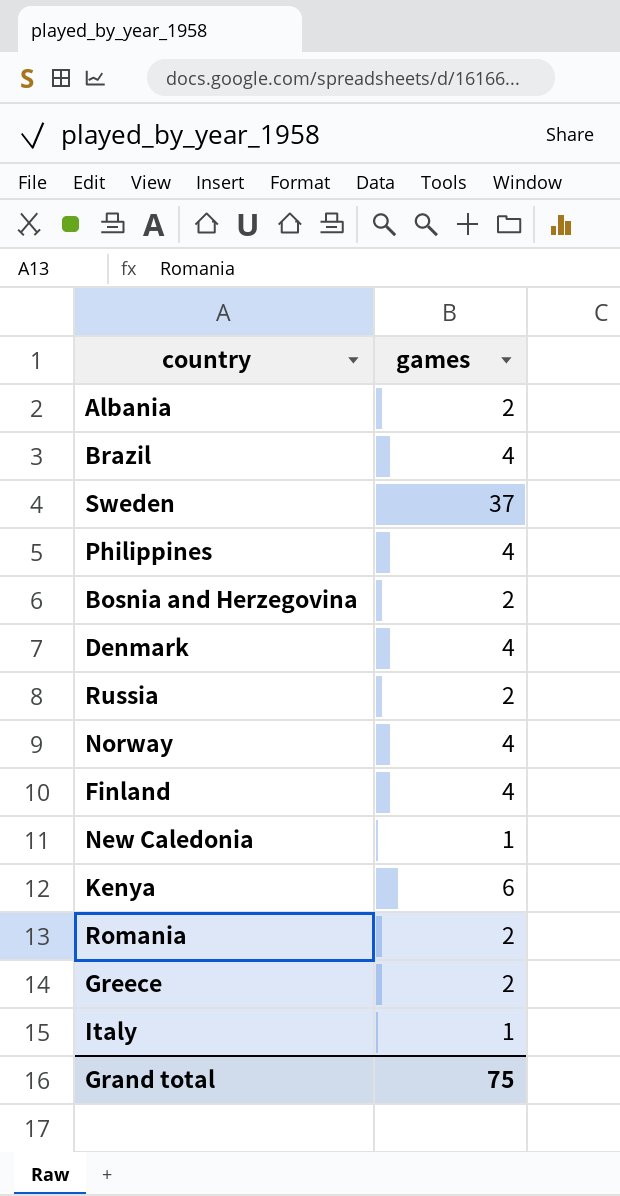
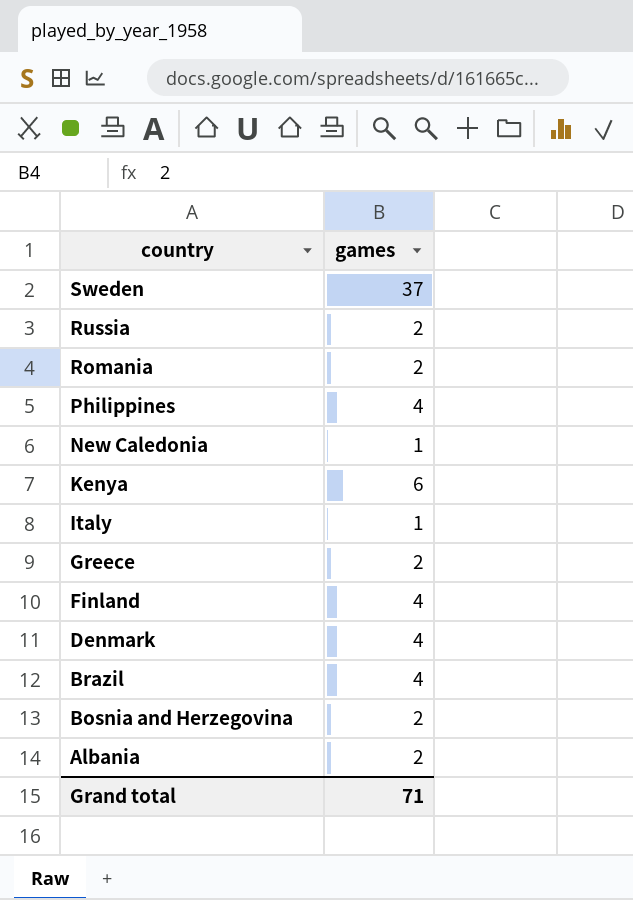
row order: none -> country descending
row Norway: 4 -> none
Grand total | games: 75 -> 71

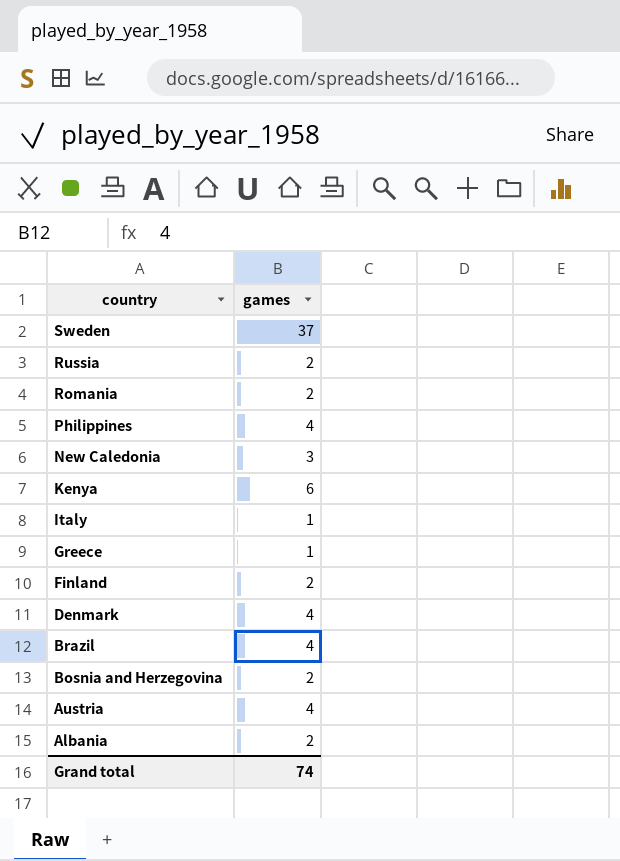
New Caledonia | games: 1 -> 3
Greece | games: 2 -> 1
Finland | games: 4 -> 2
row Austria: none -> 4
Grand total | games: 71 -> 74

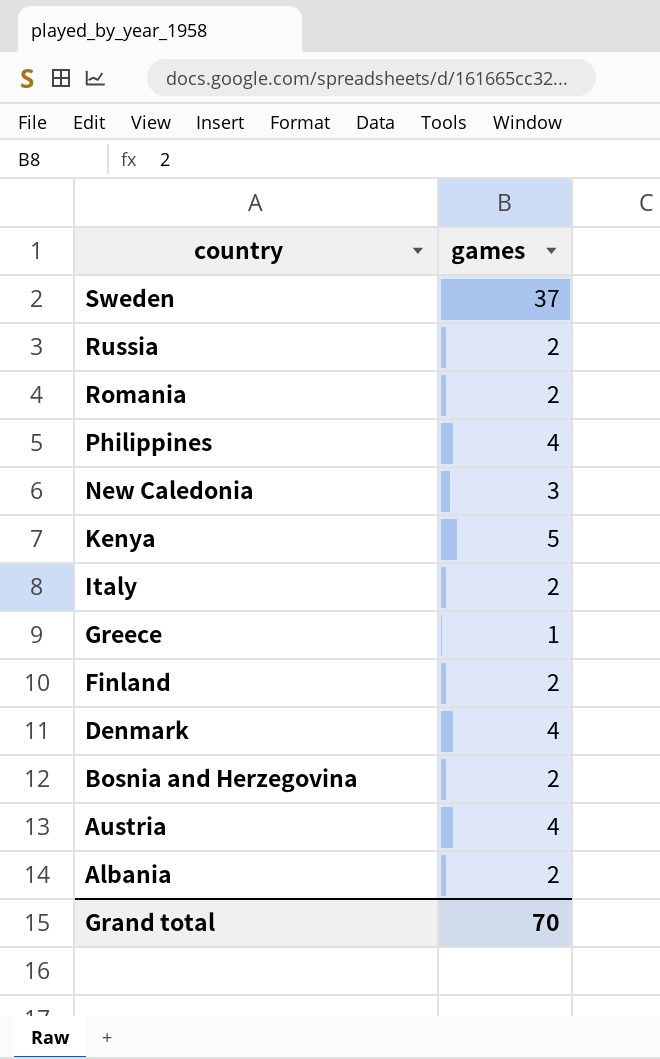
row Brazil: 4 -> none
Kenya | games: 6 -> 5
Italy | games: 1 -> 2
Grand total | games: 74 -> 70

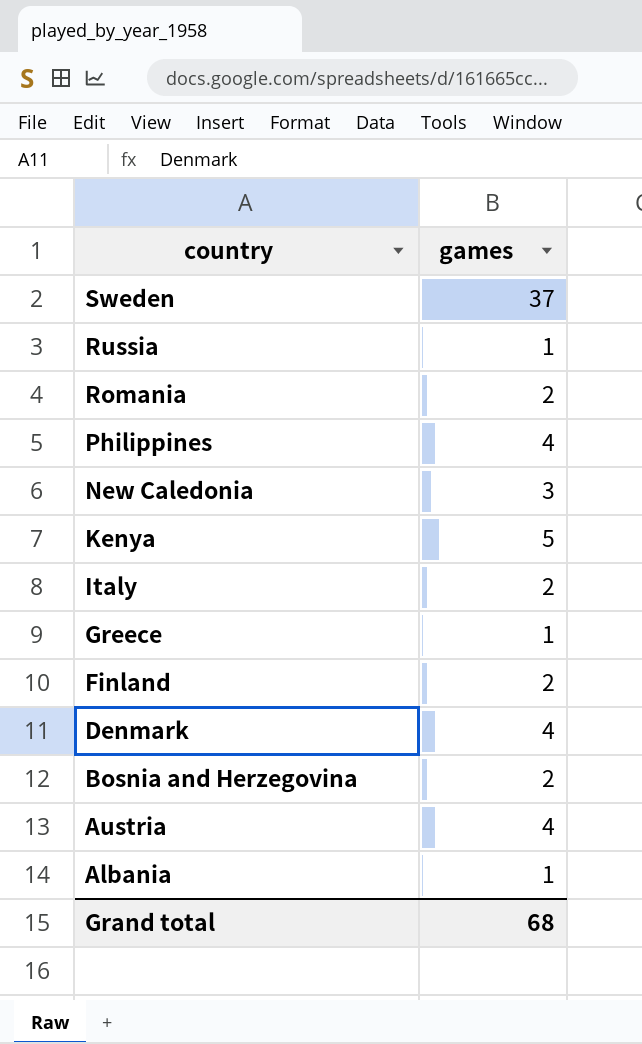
Russia | games: 2 -> 1
Albania | games: 2 -> 1
Grand total | games: 70 -> 68

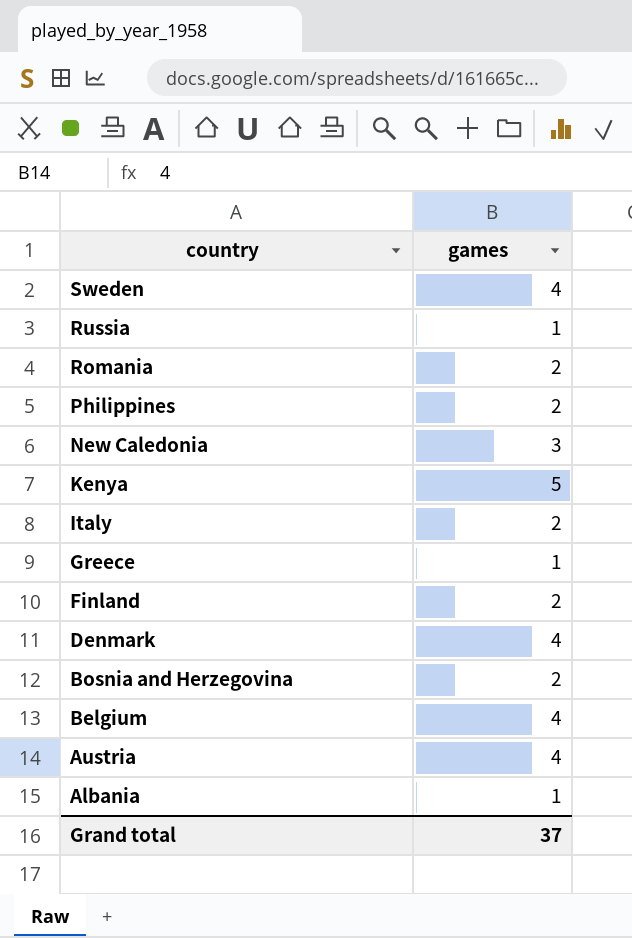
Sweden | games: 37 -> 4
Philippines | games: 4 -> 2
row Belgium: none -> 4
Grand total | games: 68 -> 37

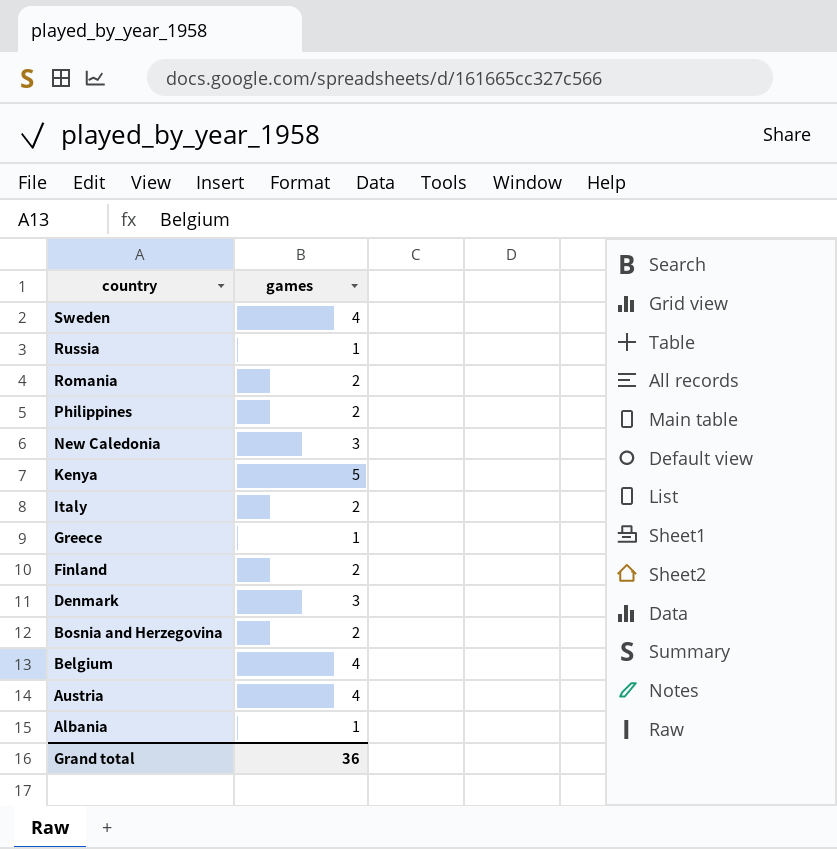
Denmark | games: 4 -> 3
Grand total | games: 37 -> 36

